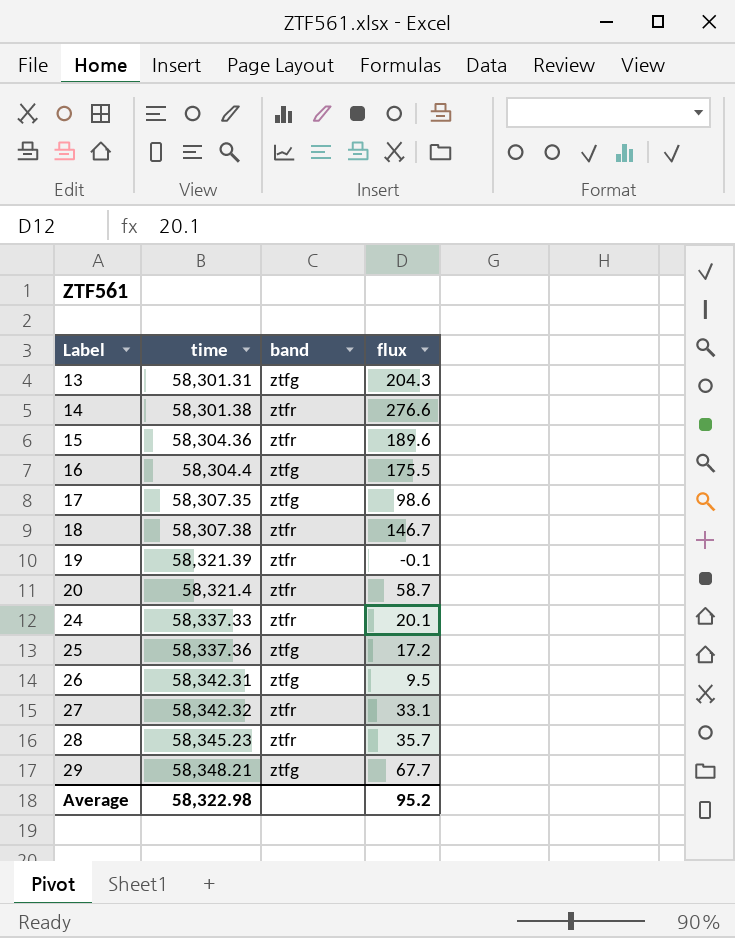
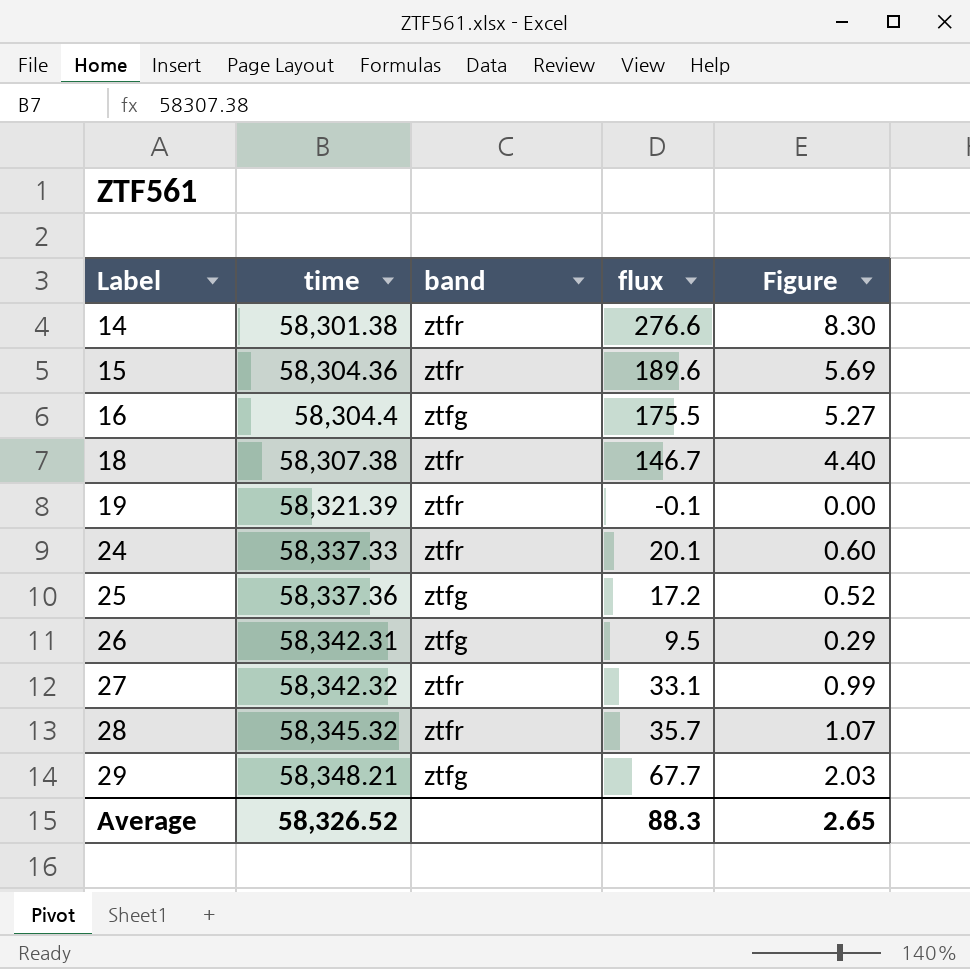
column Figure | formula: none -> [flux] * 0.03
row 13: 58,301.31 | ztfg | 204.3 -> none
row 17: 58,307.35 | ztfg | 98.6 -> none
row 20: 58,321.4 | ztfr | 58.7 -> none
28 | time: 58,345.23 -> 58,345.32
Average | time: 58,322.98 -> 58,326.52
Average | flux: 95.2 -> 88.3

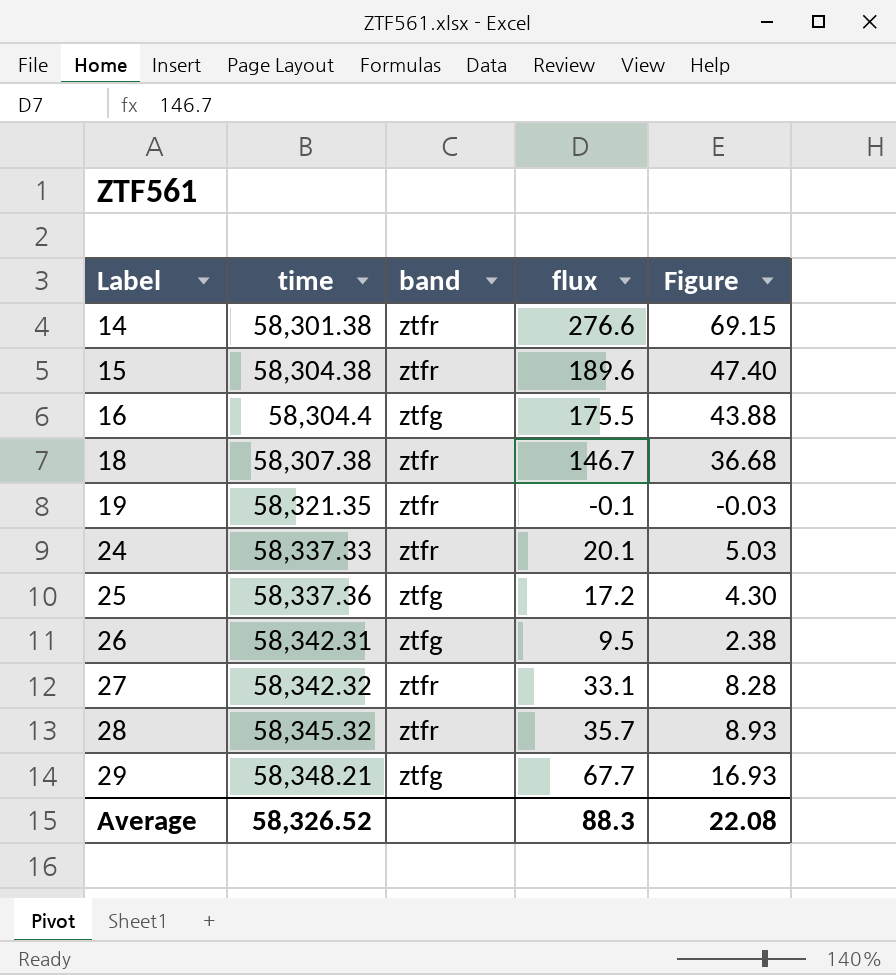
column Figure | formula: [flux] * 0.03 -> [flux] * 0.25
15 | time: 58,304.36 -> 58,304.38
19 | time: 58,321.39 -> 58,321.35
Average | Figure: 2.65 -> 22.08

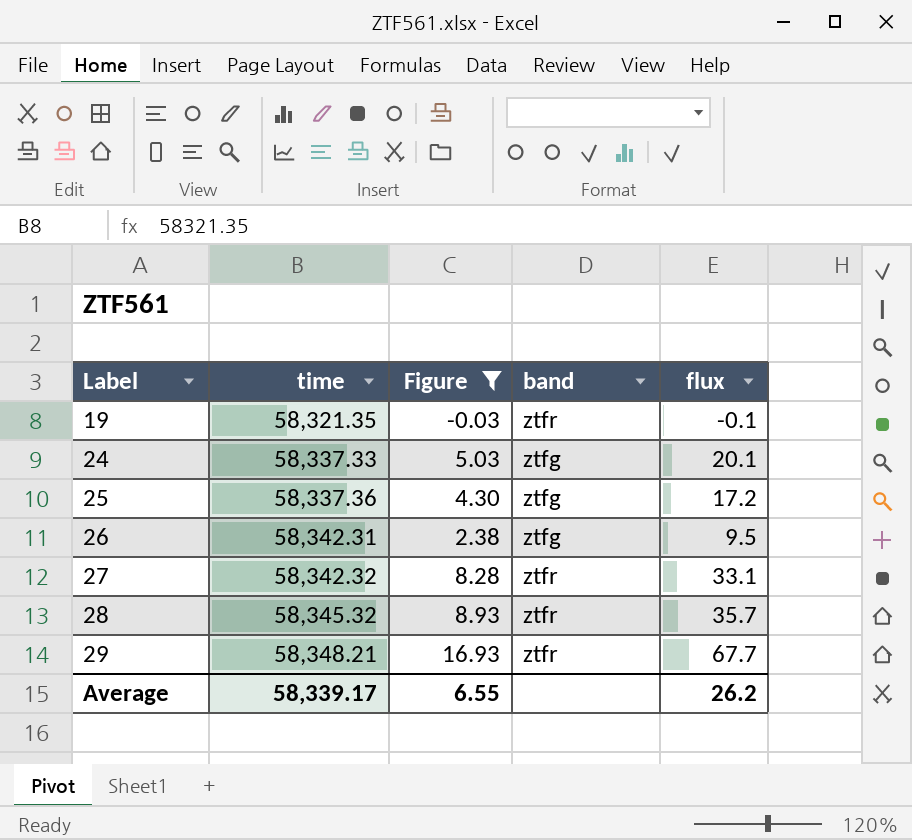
filter: none -> Figure <= 16.93
column Figure | position: 5 -> 3
24 | band: ztfr -> ztfg
29 | band: ztfg -> ztfr
Average | time: 58,326.52 -> 58,339.17
Average | Figure: 22.08 -> 6.55
Average | flux: 88.3 -> 26.2

